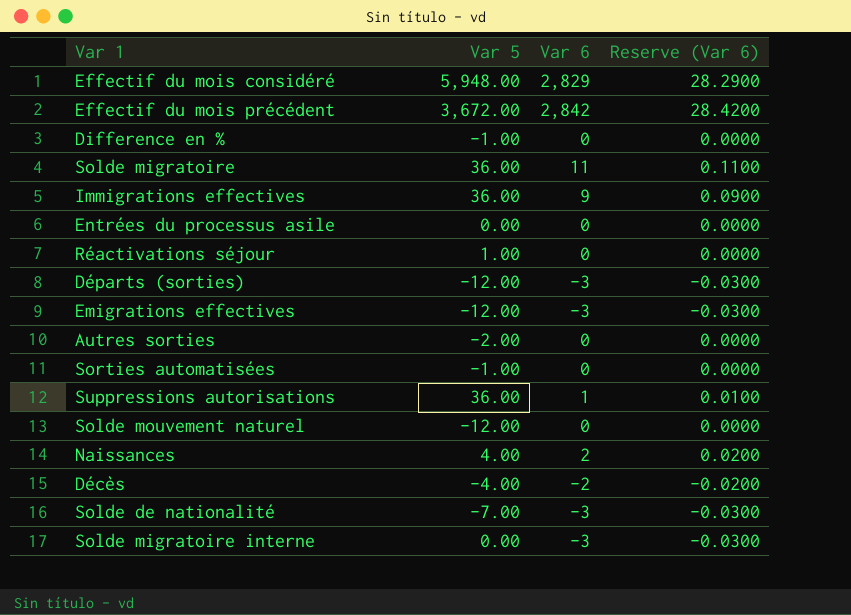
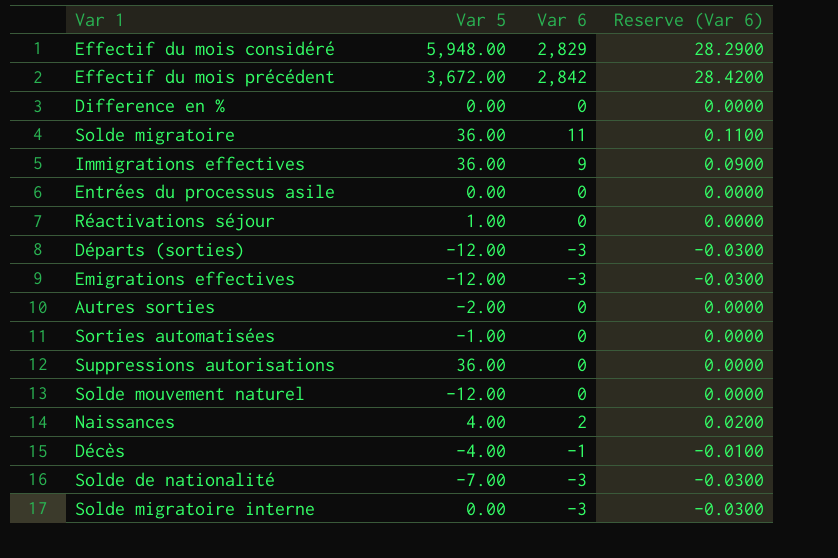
Difference en % | Var 5: -1.00 -> 0.00
Suppressions autorisations | Var 6: 1 -> 0
Suppressions autorisations | Reserve (Var 6): 0.0100 -> 0.0000
Décès | Var 6: -2 -> -1
Décès | Reserve (Var 6): -0.0200 -> -0.0100

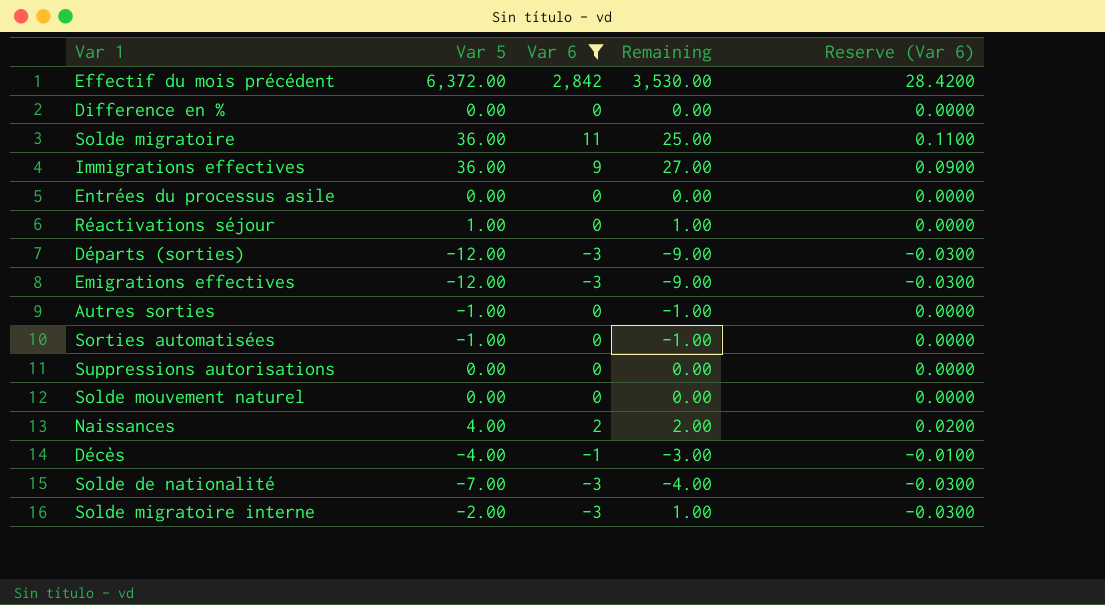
filter: none -> Var 6 != 2,829
column Remaining | formula: none -> [Var 5] - [Var 6]
Effectif du mois précédent | Var 5: 3,672.00 -> 6,372.00
Autres sorties | Var 5: -2.00 -> -1.00
Suppressions autorisations | Var 5: 36.00 -> 0.00
Solde mouvement naturel | Var 5: -12.00 -> 0.00
Solde migratoire interne | Var 5: 0.00 -> -2.00

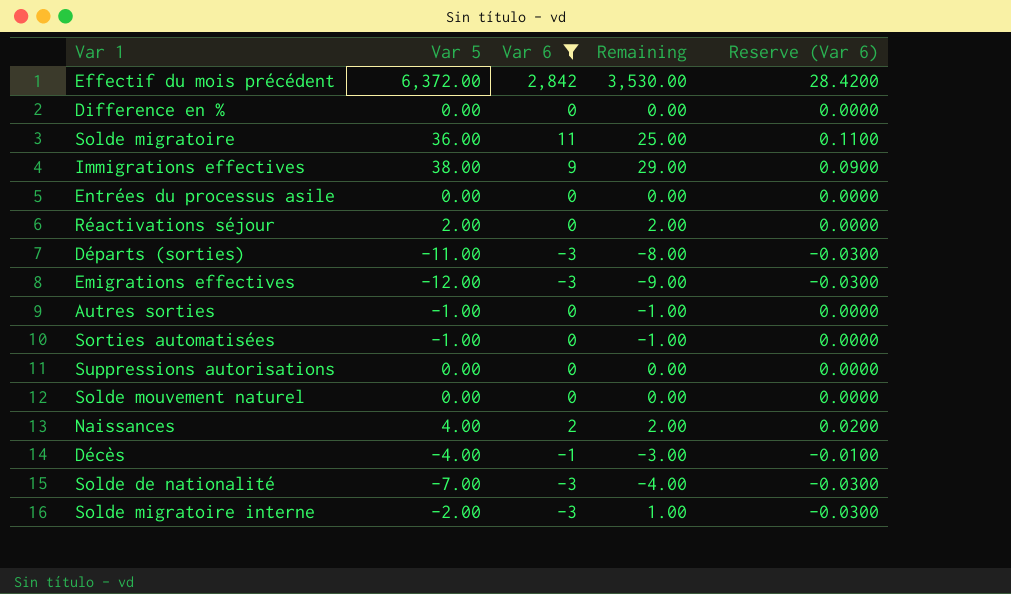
Immigrations effectives | Var 5: 36.00 -> 38.00
Immigrations effectives | Remaining: 27.00 -> 29.00
Réactivations séjour | Var 5: 1.00 -> 2.00
Réactivations séjour | Remaining: 1.00 -> 2.00
Départs (sorties) | Var 5: -12.00 -> -11.00
Départs (sorties) | Remaining: -9.00 -> -8.00

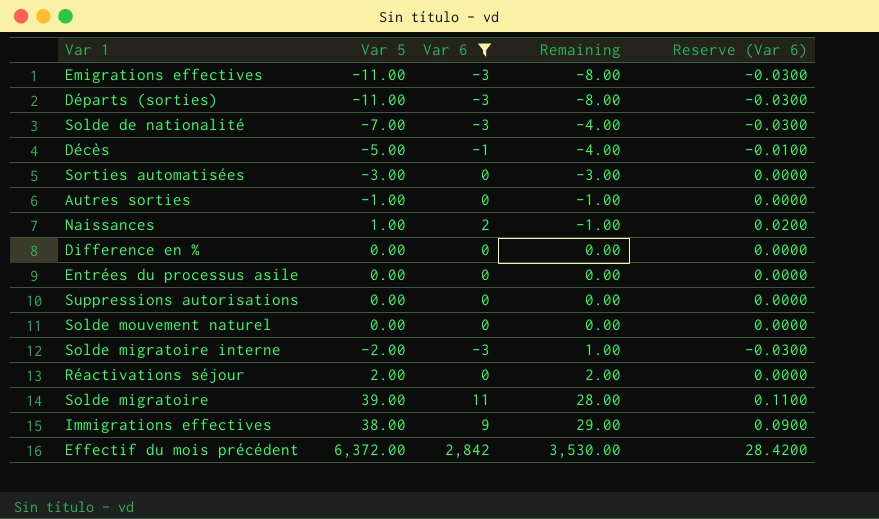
row order: none -> Remaining ascending
Emigrations effectives | Var 5: -12.00 -> -11.00
Emigrations effectives | Remaining: -9.00 -> -8.00
Décès | Var 5: -4.00 -> -5.00
Décès | Remaining: -3.00 -> -4.00
Sorties automatisées | Var 5: -1.00 -> -3.00
Sorties automatisées | Remaining: -1.00 -> -3.00
Naissances | Var 5: 4.00 -> 1.00
Naissances | Remaining: 2.00 -> -1.00
Solde migratoire | Var 5: 36.00 -> 39.00
Solde migratoire | Remaining: 25.00 -> 28.00

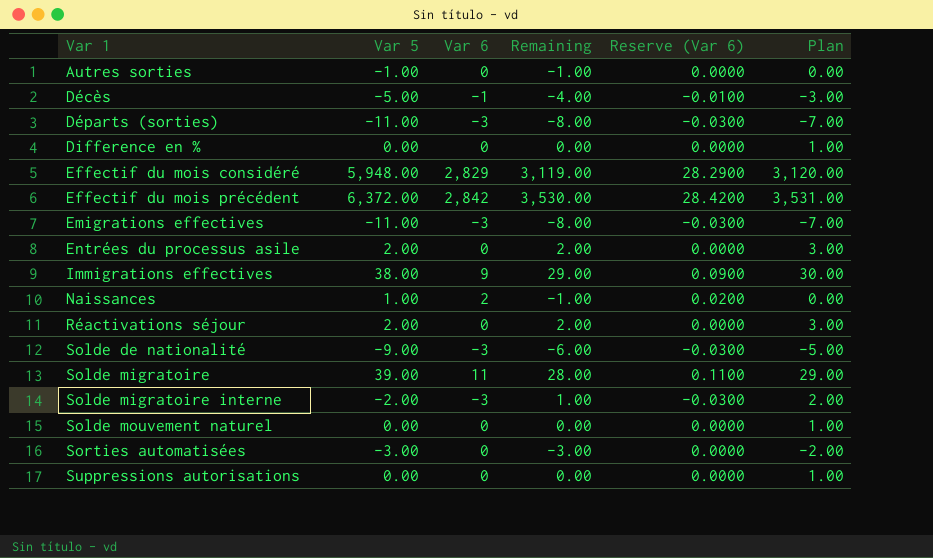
filter: Var 6 != 2,829 -> none
row order: Remaining ascending -> Var 1 ascending
column Plan | formula: none -> [Remaining] + 1
Entrées du processus asile | Var 5: 0.00 -> 2.00
Entrées du processus asile | Remaining: 0.00 -> 2.00
Solde de nationalité | Var 5: -7.00 -> -9.00
Solde de nationalité | Remaining: -4.00 -> -6.00

